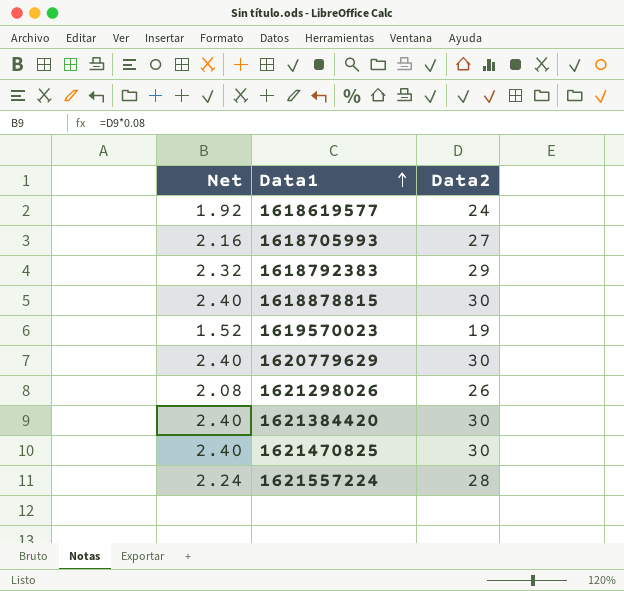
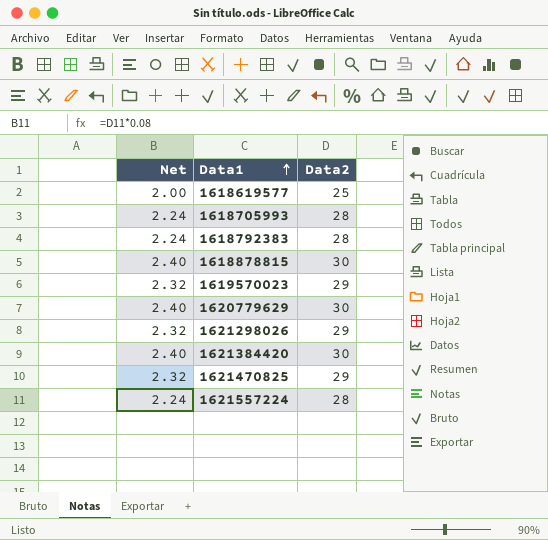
1618619577 | Net: 1.92 -> 2.00
1618619577 | Data2: 24 -> 25
1618705993 | Net: 2.16 -> 2.24
1618705993 | Data2: 27 -> 28
1618792383 | Net: 2.32 -> 2.24
1618792383 | Data2: 29 -> 28
1619570023 | Net: 1.52 -> 2.32
1619570023 | Data2: 19 -> 29
1621298026 | Net: 2.08 -> 2.32
1621298026 | Data2: 26 -> 29
1621470825 | Net: 2.40 -> 2.32
1621470825 | Data2: 30 -> 29

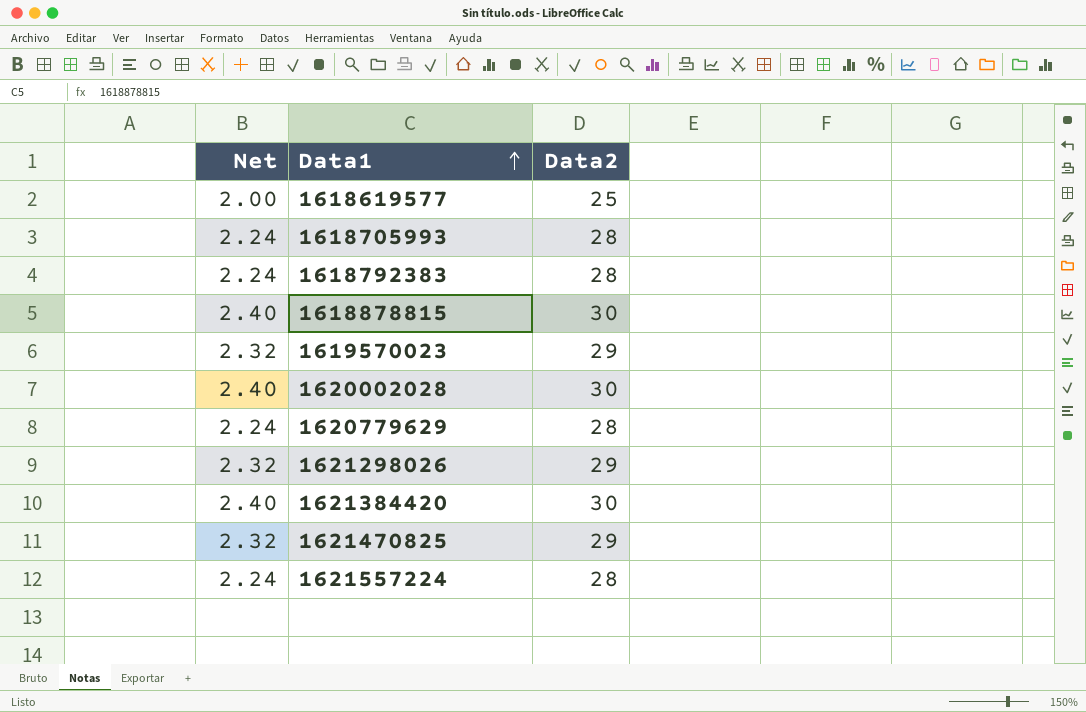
row 1620002028: none -> 2.40 | 30
1620779629 | Net: 2.40 -> 2.24
1620779629 | Data2: 30 -> 28

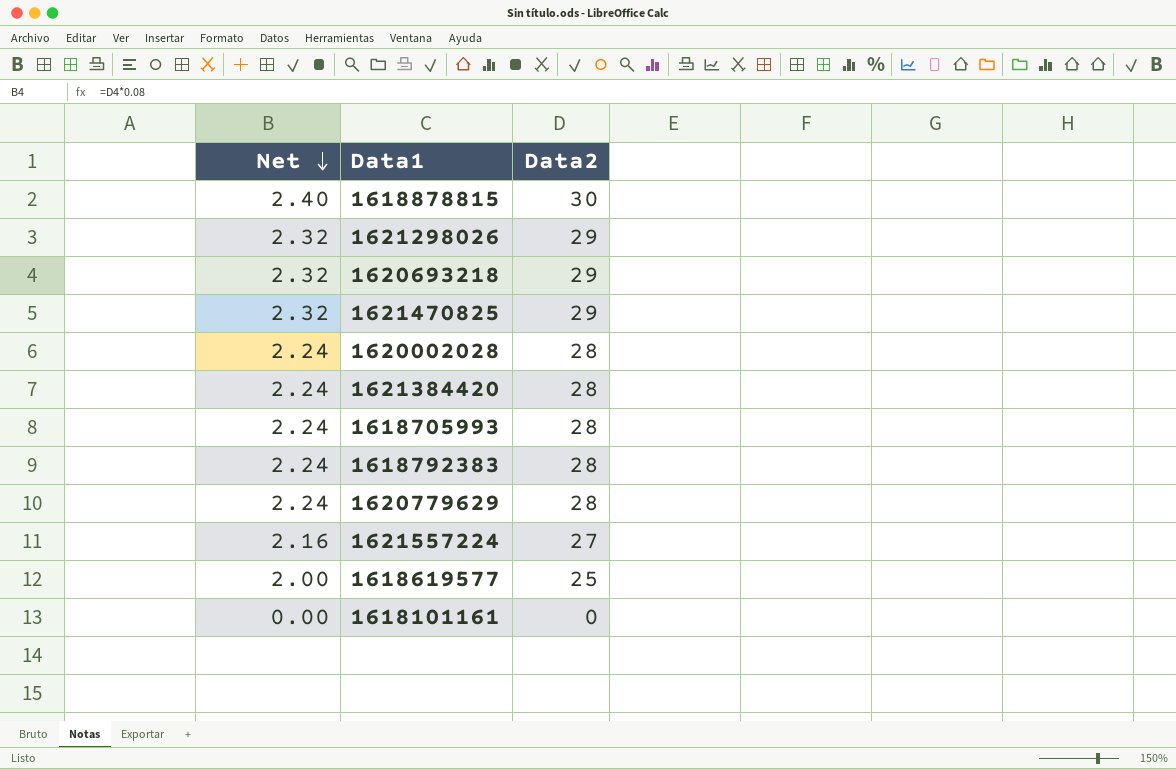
row order: Data1 ascending -> Net descending
row 1619570023: 2.32 | 29 -> none
row 1620693218: none -> 2.32 | 29
1620002028 | Net: 2.40 -> 2.24
1620002028 | Data2: 30 -> 28
1621384420 | Net: 2.40 -> 2.24
1621384420 | Data2: 30 -> 28
1621557224 | Net: 2.24 -> 2.16
1621557224 | Data2: 28 -> 27
row 1618101161: none -> 0.00 | 0

